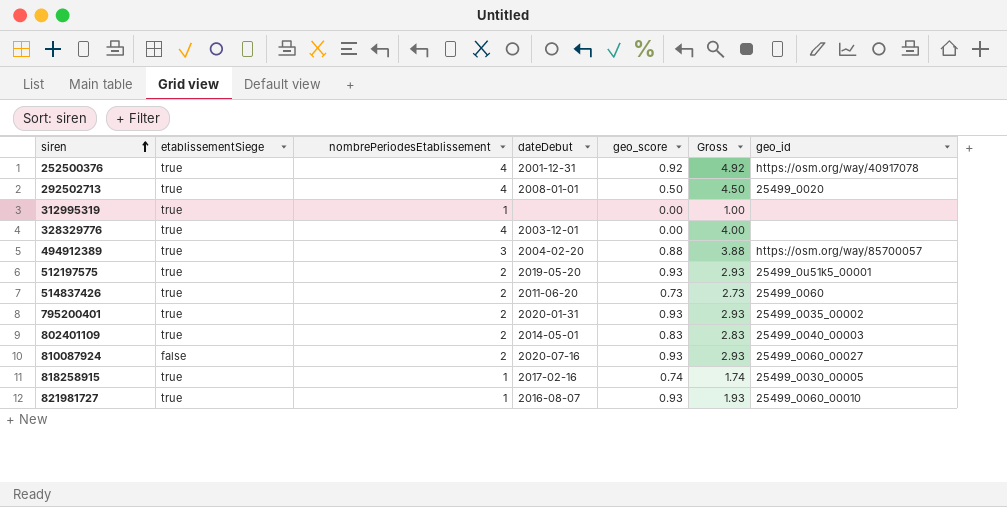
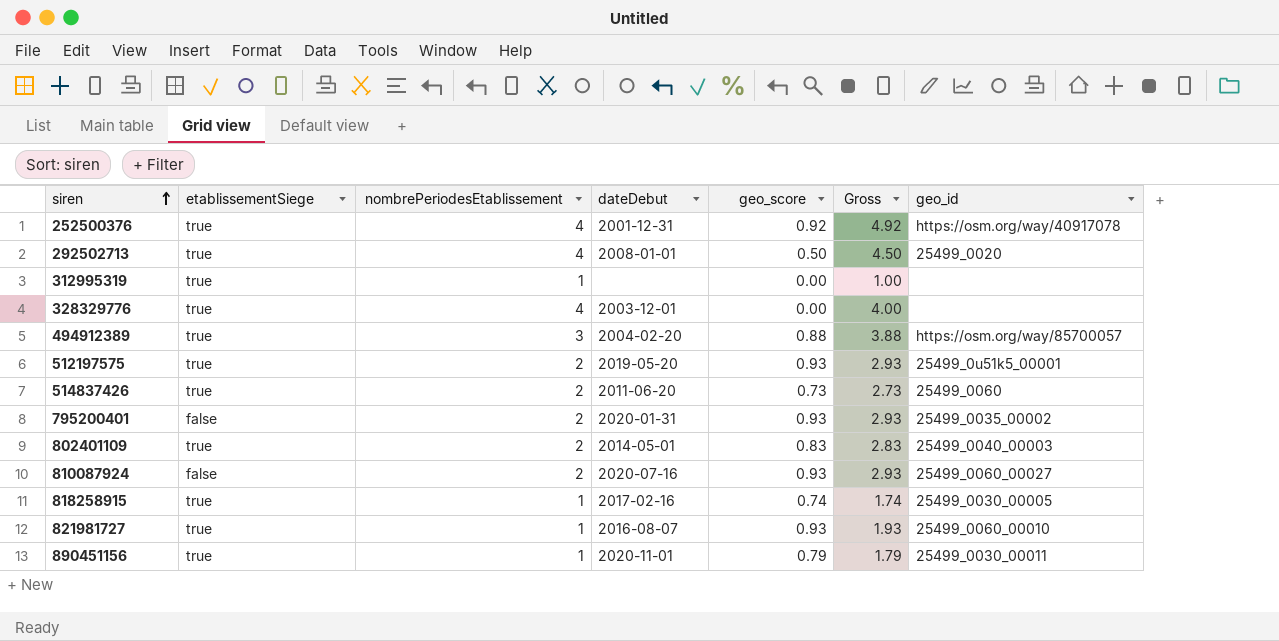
795200401 | etablissementSiege: true -> false
row 890451156: none -> true | 1 | 2020-11-01 | 0.79 | 1.79 | 25499_0030_00011

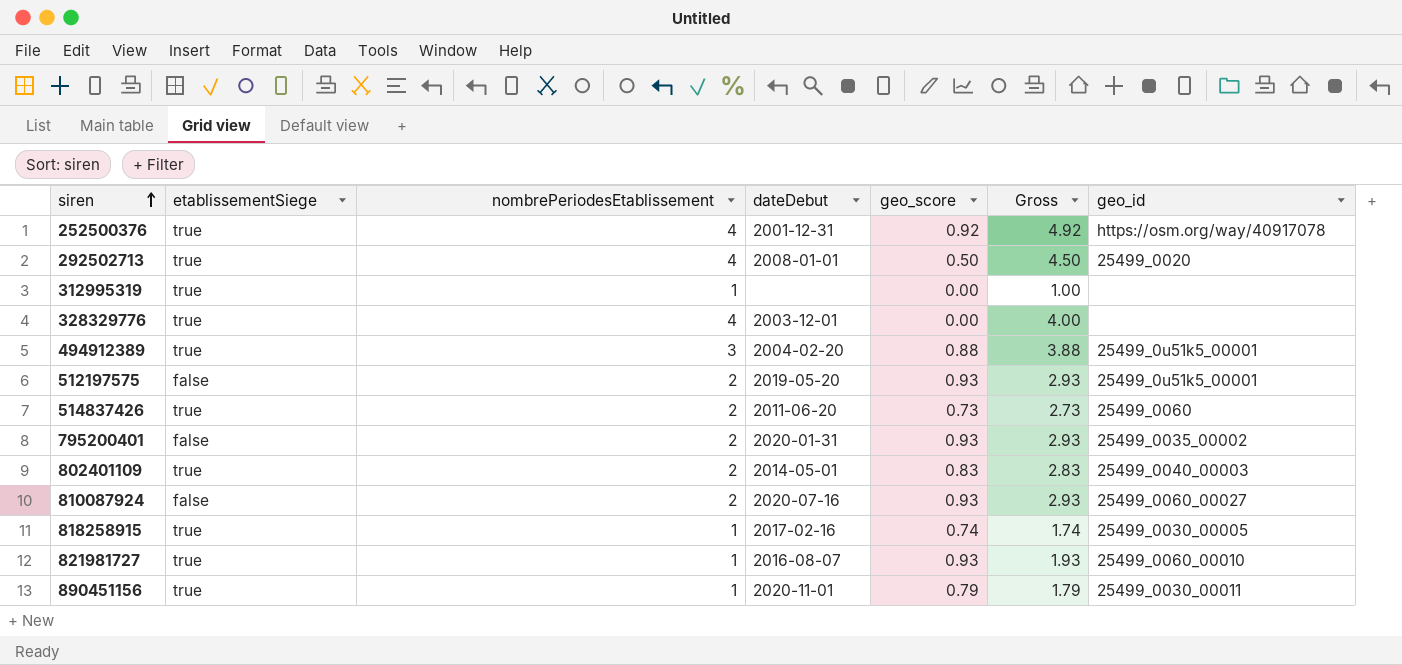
494912389 | geo_id: https://osm.org/way/85700057 -> 25499_0u51k5_00001
512197575 | etablissementSiege: true -> false

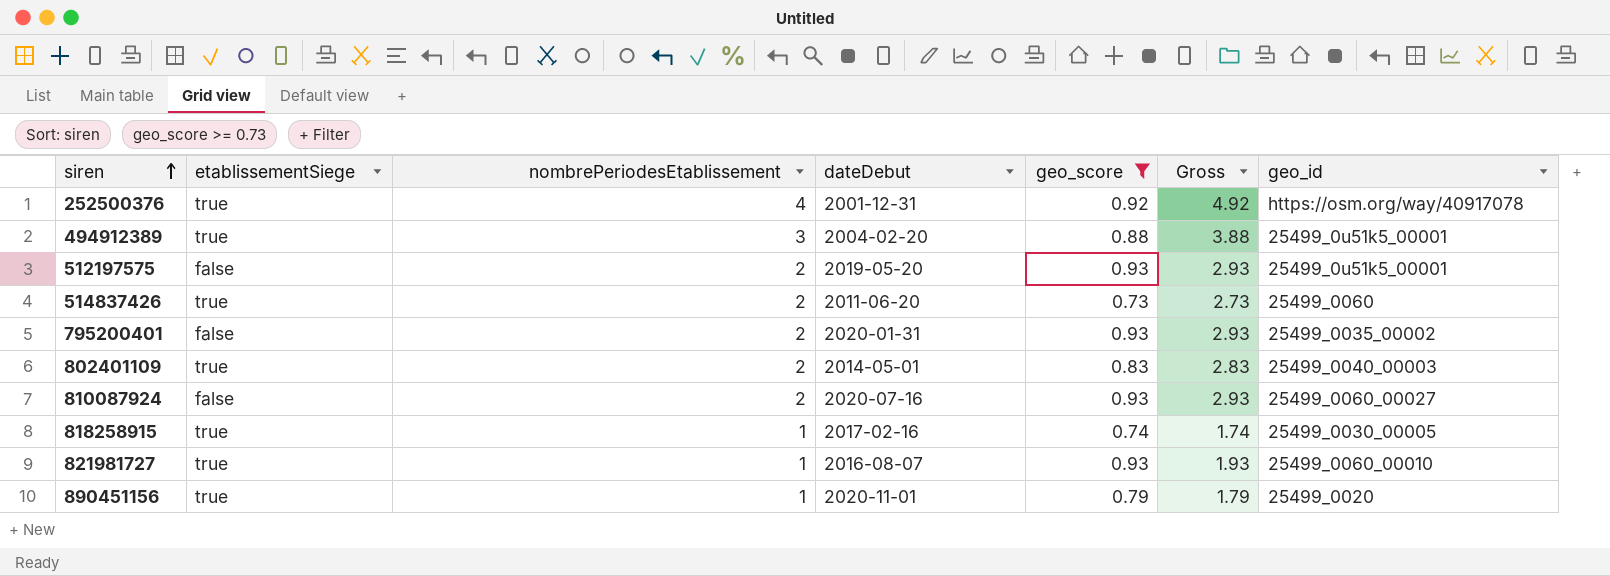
filter: none -> geo_score >= 0.73
890451156 | geo_id: 25499_0030_00011 -> 25499_0020

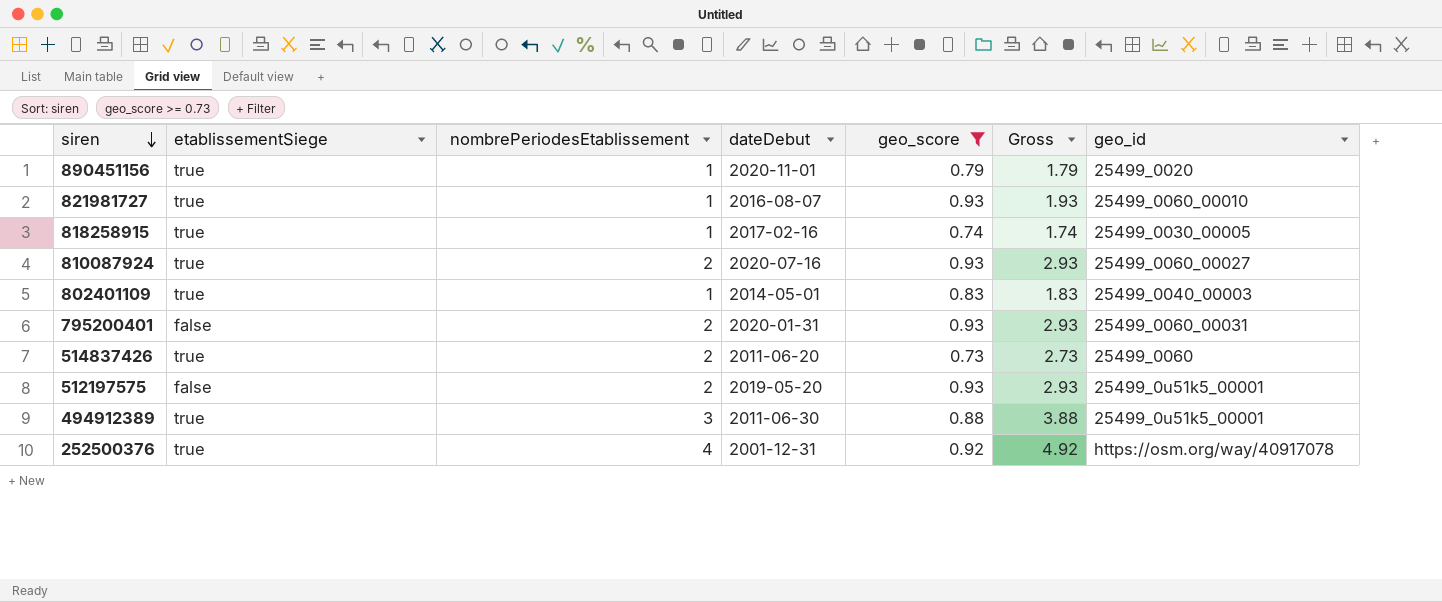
row order: siren ascending -> siren descending
810087924 | etablissementSiege: false -> true
802401109 | nombrePeriodesEtablissement: 2 -> 1
802401109 | Gross: 2.83 -> 1.83
795200401 | geo_id: 25499_0035_00002 -> 25499_0060_00031
494912389 | dateDebut: 2004-02-20 -> 2011-06-30

